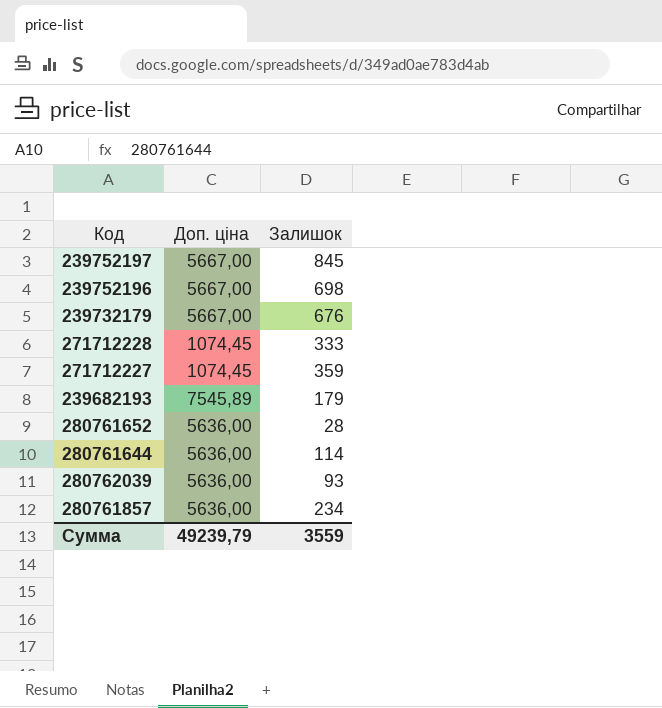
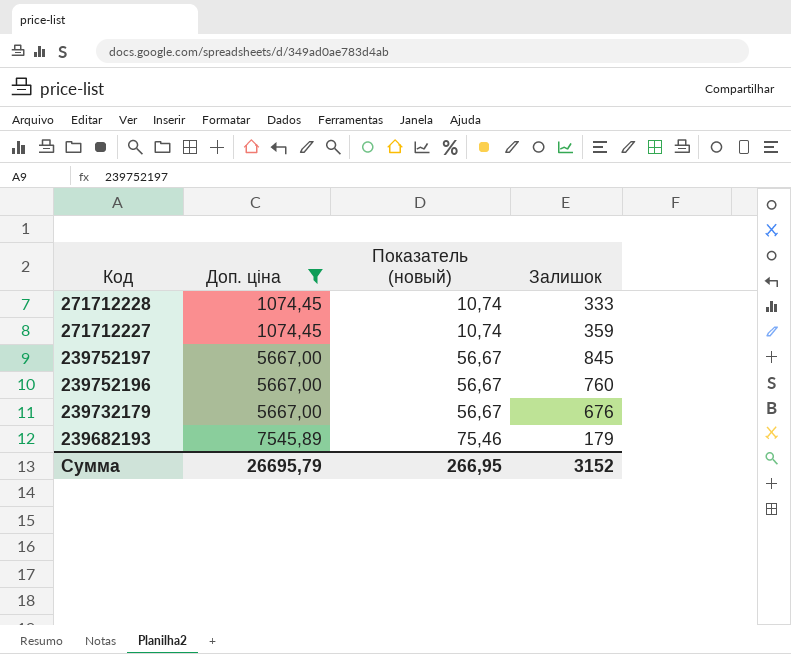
filter: none -> Доп. ціна != 5636,00
row order: none -> Код descending
column Показатель (новый) | formula: none -> [Доп. ціна] * 0,01
239752196 | Залишок: 698 -> 760
Сумма | Доп. ціна: 49239,79 -> 26695,79
Сумма | Залишок: 3559 -> 3152

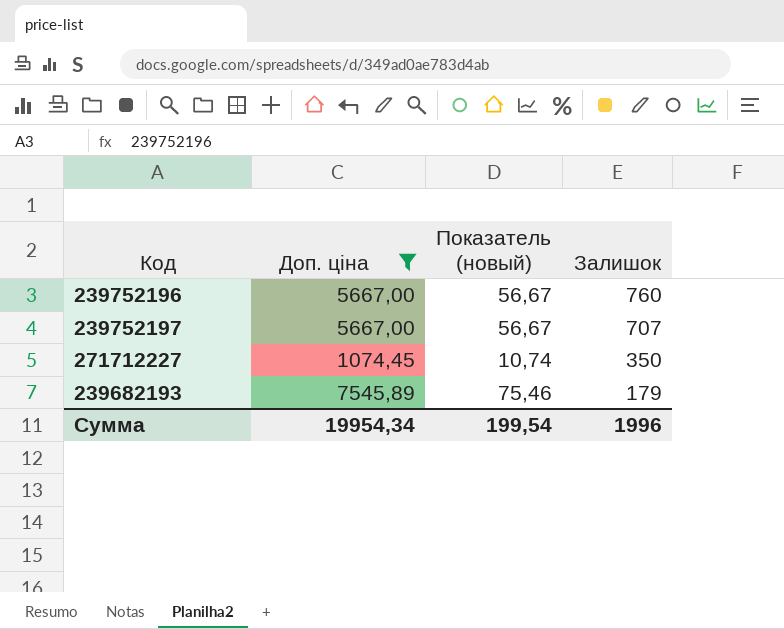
row order: Код descending -> Залишок descending
row 271712228: 1074,45 | 10,74 | 333 -> none
row 239732179: 5667,00 | 56,67 | 676 -> none
239752197 | Залишок: 845 -> 707
271712227 | Залишок: 359 -> 350
Сумма | Доп. ціна: 26695,79 -> 19954,34
Сумма | Показатель (новый): 266,95 -> 199,54
Сумма | Залишок: 3152 -> 1996

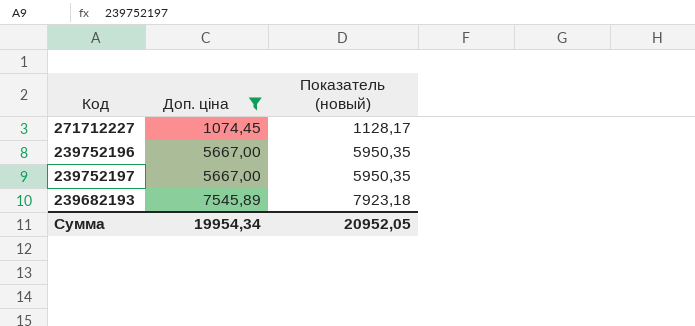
row order: Залишок descending -> Доп. ціна ascending
column Залишок | position: 4 -> none
column Показатель (новый) | formula: [Доп. ціна] * 0,01 -> [Доп. ціна] * 1,05
Сумма | Показатель (новый): 199,54 -> 20952,05

